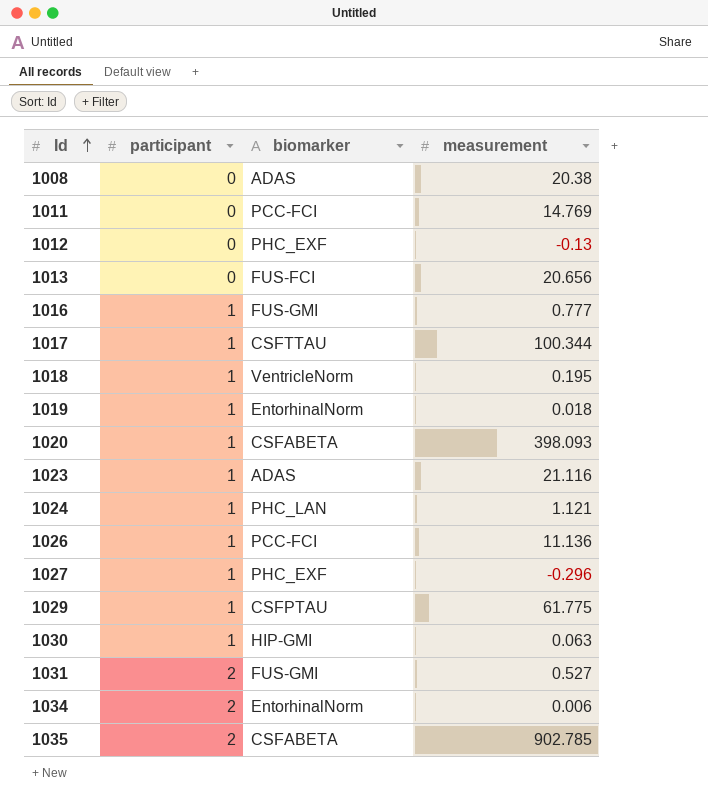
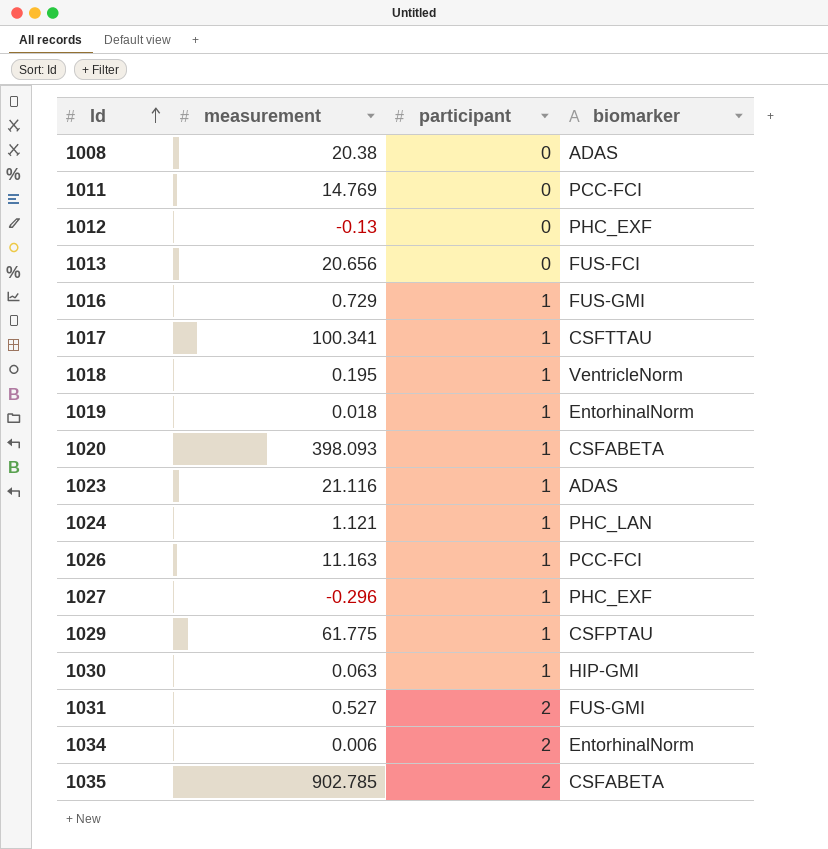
column measurement | position: 4 -> 2
1016 | measurement: 0.777 -> 0.729
1017 | measurement: 100.344 -> 100.341
1026 | measurement: 11.136 -> 11.163

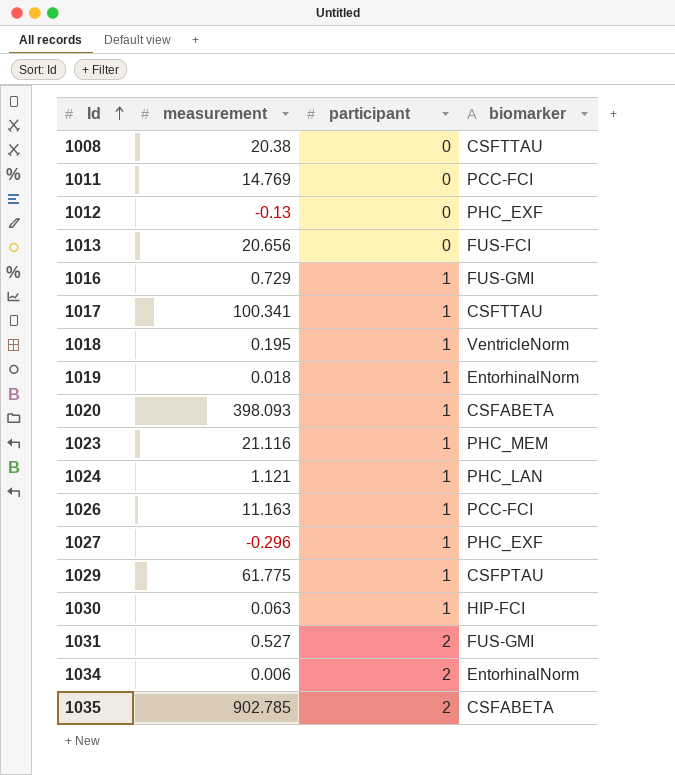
1008 | biomarker: ADAS -> CSFTTAU
1023 | biomarker: ADAS -> PHC_MEM
1030 | biomarker: HIP-GMI -> HIP-FCI

